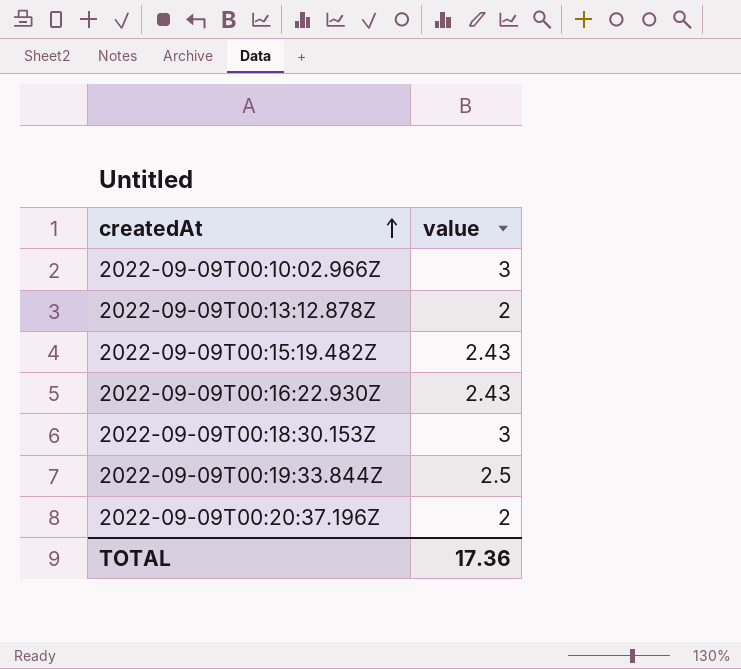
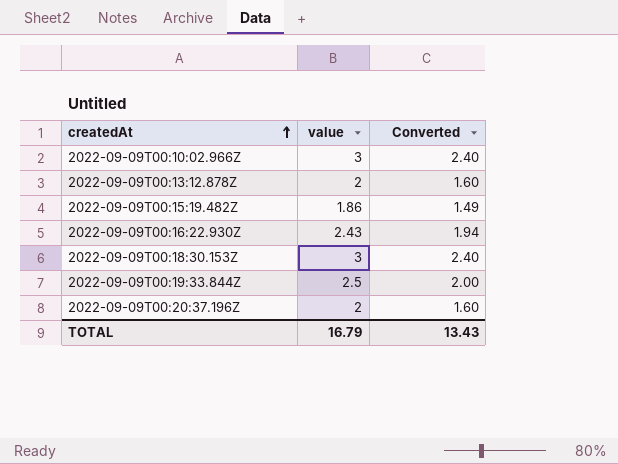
column Converted | formula: none -> [value] * 0.8
2022-09-09T00:15:19.482Z | value: 2.43 -> 1.86
TOTAL | value: 17.36 -> 16.79

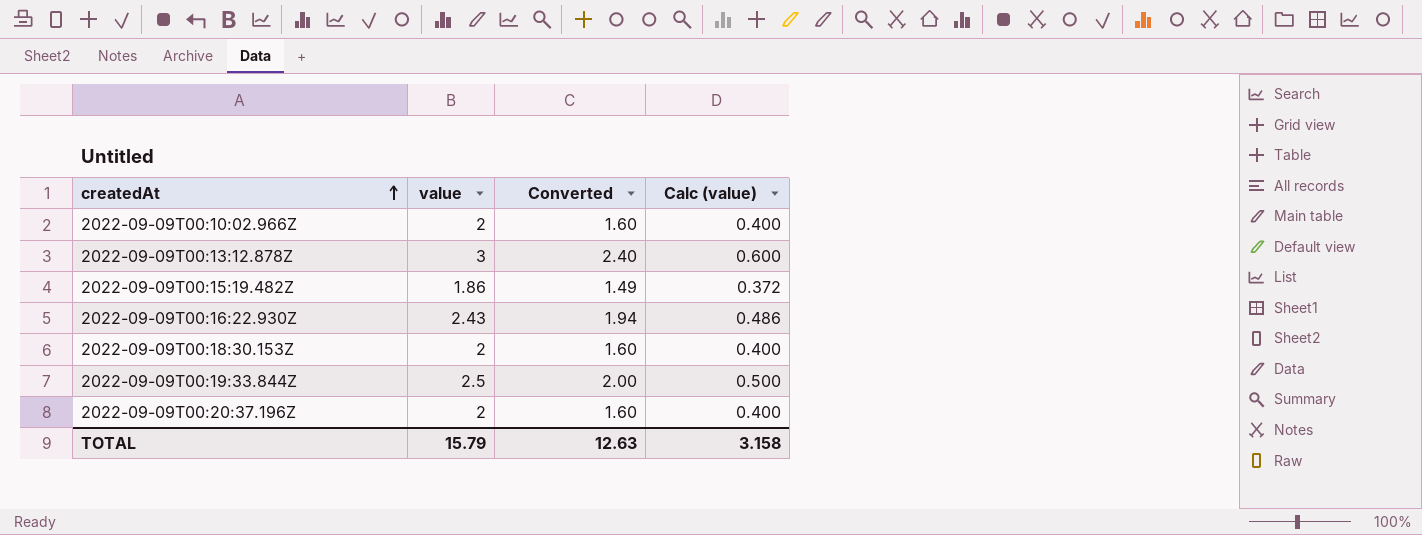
column Calc (value) | formula: none -> [value] * 0.2
2022-09-09T00:10:02.966Z | value: 3 -> 2
2022-09-09T00:10:02.966Z | Converted: 2.40 -> 1.60
2022-09-09T00:13:12.878Z | value: 2 -> 3
2022-09-09T00:13:12.878Z | Converted: 1.60 -> 2.40
2022-09-09T00:18:30.153Z | value: 3 -> 2
2022-09-09T00:18:30.153Z | Converted: 2.40 -> 1.60
TOTAL | value: 16.79 -> 15.79
TOTAL | Converted: 13.43 -> 12.63

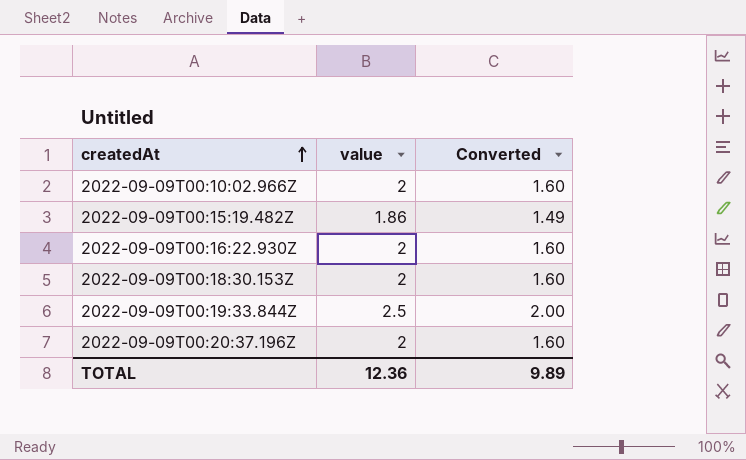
column Calc (value) | formula: [value] * 0.2 -> none
row 2022-09-09T00:13:12.878Z: 3 | 2.40 | 0.600 -> none
2022-09-09T00:16:22.930Z | value: 2.43 -> 2
2022-09-09T00:16:22.930Z | Converted: 1.94 -> 1.60
TOTAL | value: 15.79 -> 12.36
TOTAL | Converted: 12.63 -> 9.89

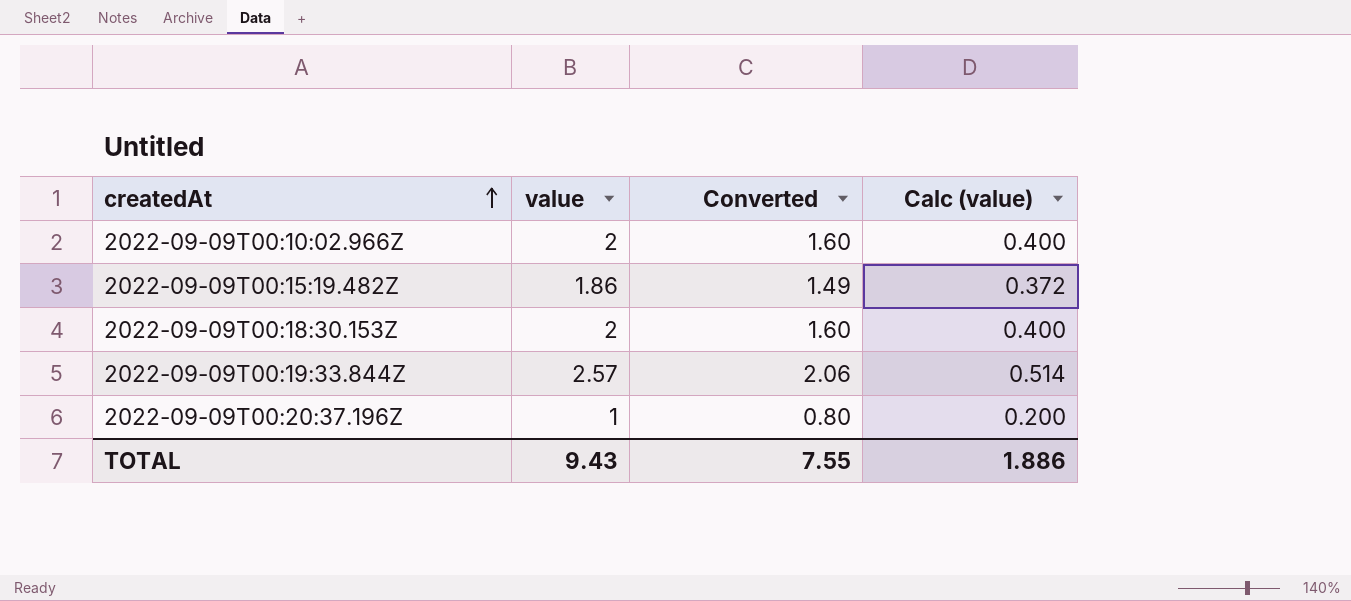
column Calc (value) | formula: none -> [value] * 0.2
row 2022-09-09T00:16:22.930Z: 2 | 1.60 -> none
2022-09-09T00:19:33.844Z | value: 2.5 -> 2.57
2022-09-09T00:19:33.844Z | Converted: 2.00 -> 2.06
2022-09-09T00:20:37.196Z | value: 2 -> 1
2022-09-09T00:20:37.196Z | Converted: 1.60 -> 0.80
TOTAL | value: 12.36 -> 9.43
TOTAL | Converted: 9.89 -> 7.55

